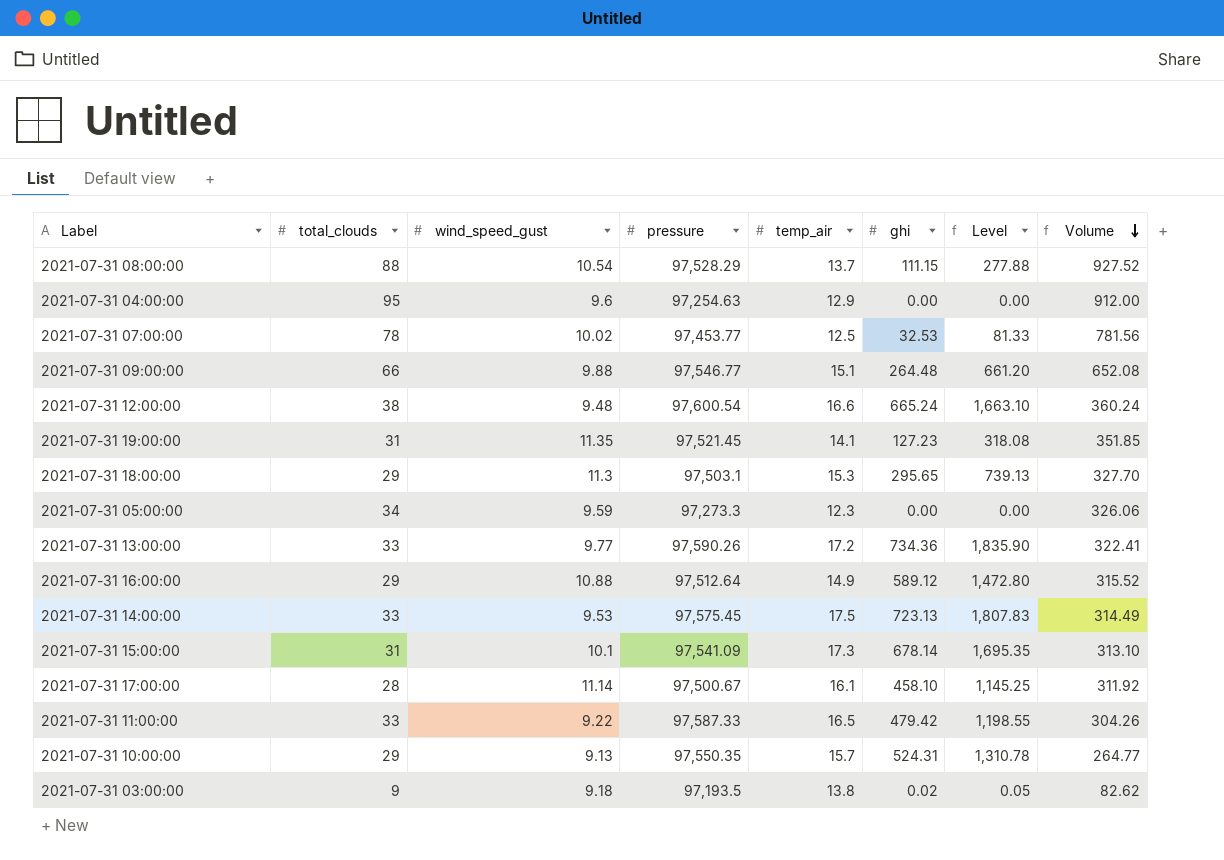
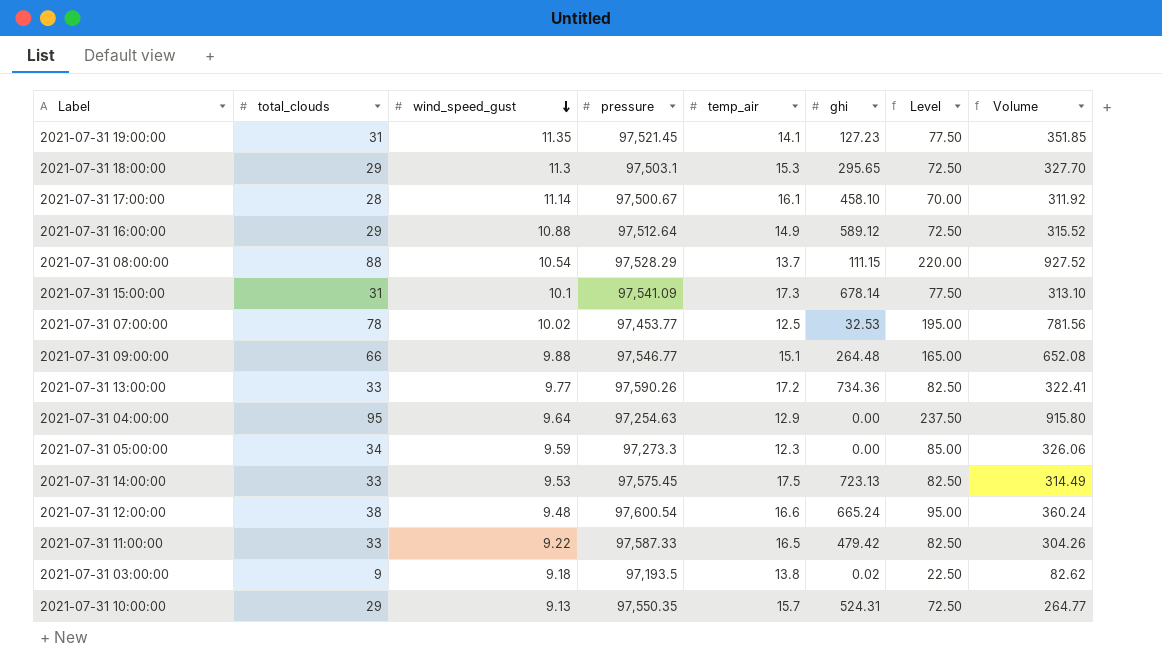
row order: Volume descending -> wind_speed_gust descending
column Level | formula: [ghi] * 2.5 -> [total_clouds] * 2.5
2021-07-31 04:00:00 | wind_speed_gust: 9.6 -> 9.64
2021-07-31 04:00:00 | Volume: 912.00 -> 915.80

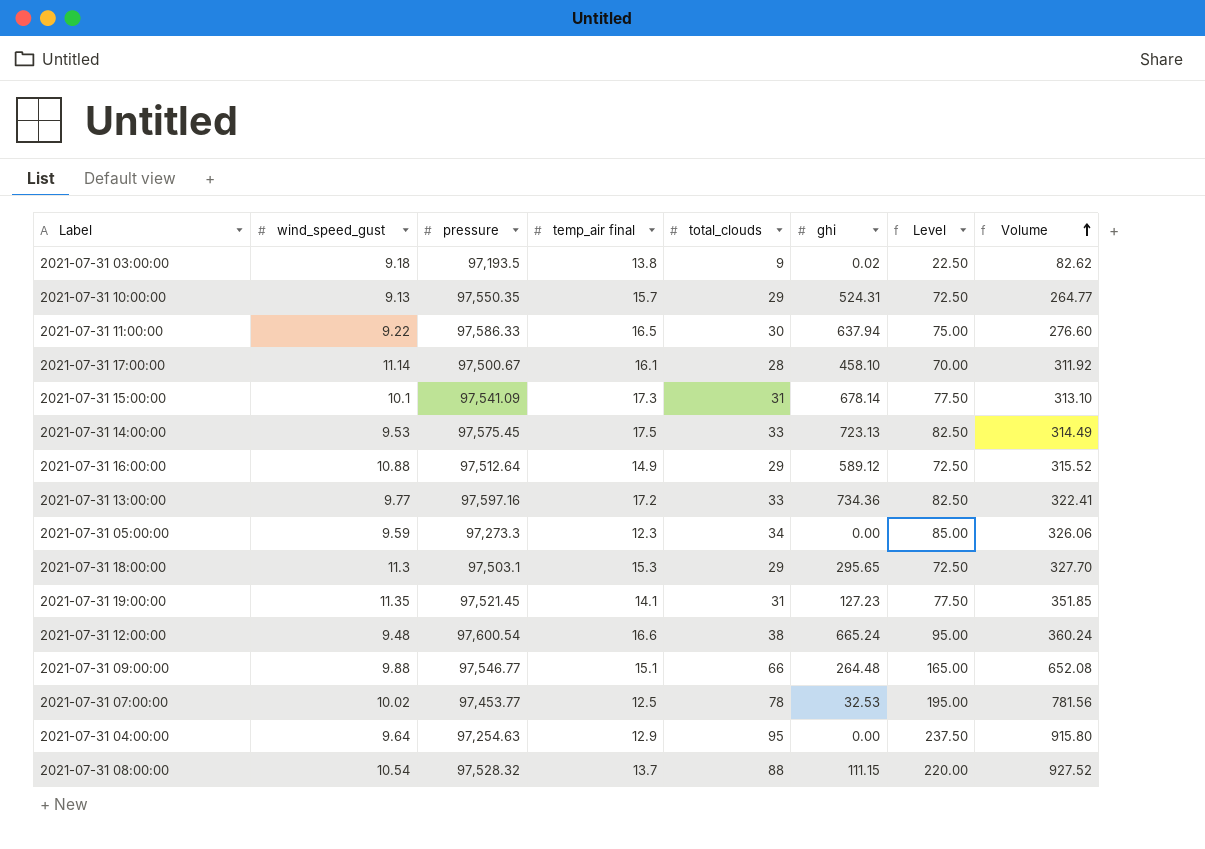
row order: wind_speed_gust descending -> Volume ascending
column name: temp_air -> temp_air final
column total_clouds | position: 2 -> 5
2021-07-31 11:00:00 | pressure: 97,587.33 -> 97,586.33
2021-07-31 11:00:00 | total_clouds: 33 -> 30
2021-07-31 11:00:00 | ghi: 479.42 -> 637.94
2021-07-31 11:00:00 | Level: 82.50 -> 75.00
2021-07-31 11:00:00 | Volume: 304.26 -> 276.60
2021-07-31 13:00:00 | pressure: 97,590.26 -> 97,597.16
2021-07-31 08:00:00 | pressure: 97,528.29 -> 97,528.32

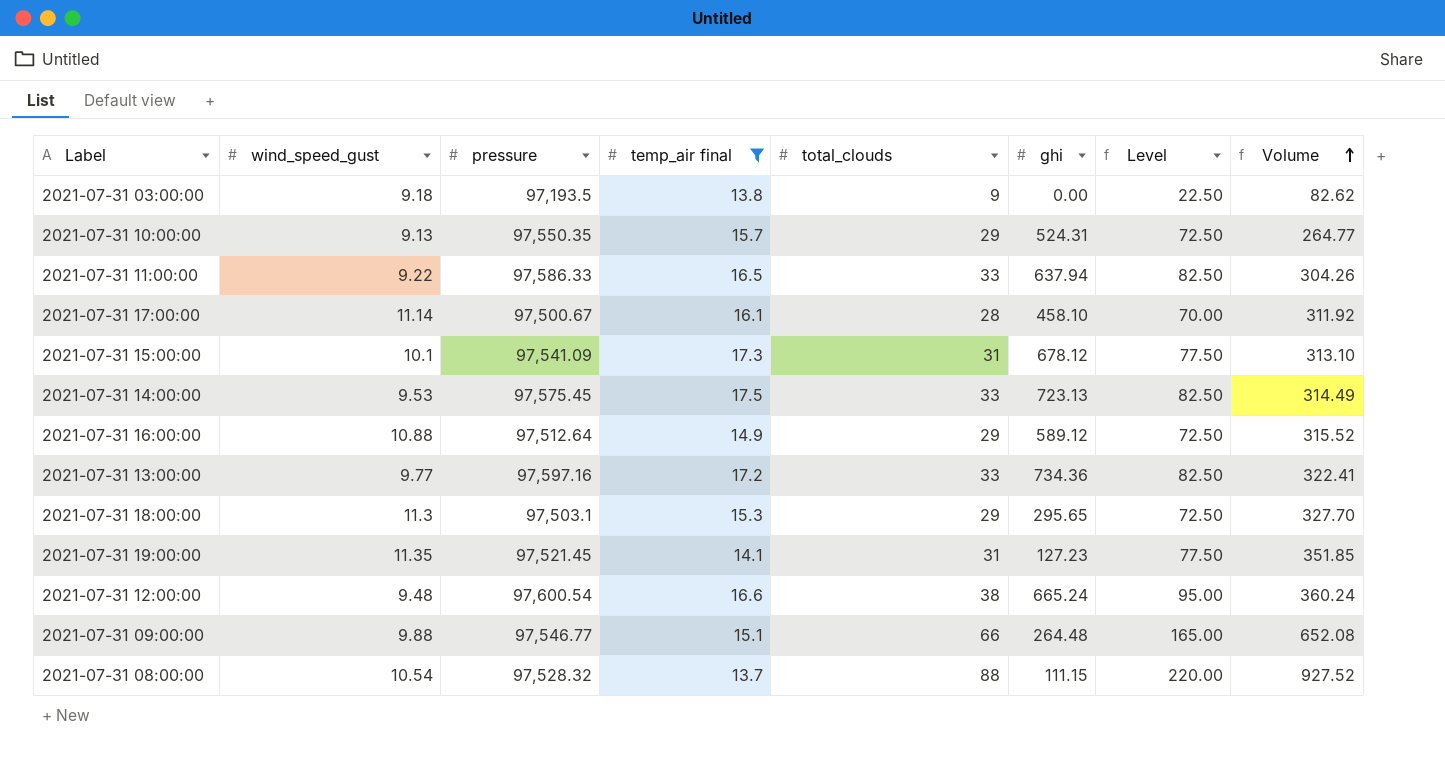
filter: none -> temp_air final >= 13.7
2021-07-31 03:00:00 | ghi: 0.02 -> 0.00
2021-07-31 11:00:00 | total_clouds: 30 -> 33
2021-07-31 11:00:00 | Level: 75.00 -> 82.50
2021-07-31 11:00:00 | Volume: 276.60 -> 304.26
2021-07-31 15:00:00 | ghi: 678.14 -> 678.12

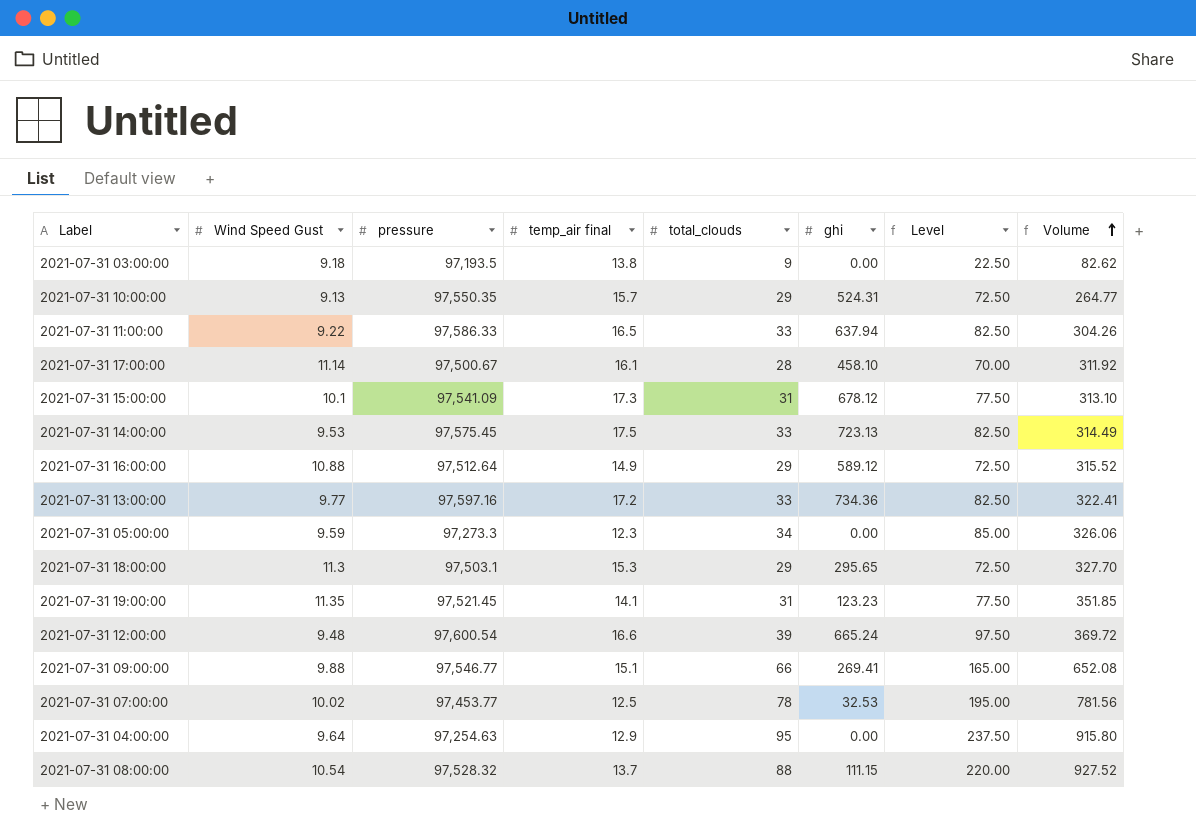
filter: temp_air final >= 13.7 -> none
column name: wind_speed_gust -> Wind Speed Gust
2021-07-31 19:00:00 | ghi: 127.23 -> 123.23
2021-07-31 12:00:00 | total_clouds: 38 -> 39
2021-07-31 12:00:00 | Level: 95.00 -> 97.50
2021-07-31 12:00:00 | Volume: 360.24 -> 369.72
2021-07-31 09:00:00 | ghi: 264.48 -> 269.41

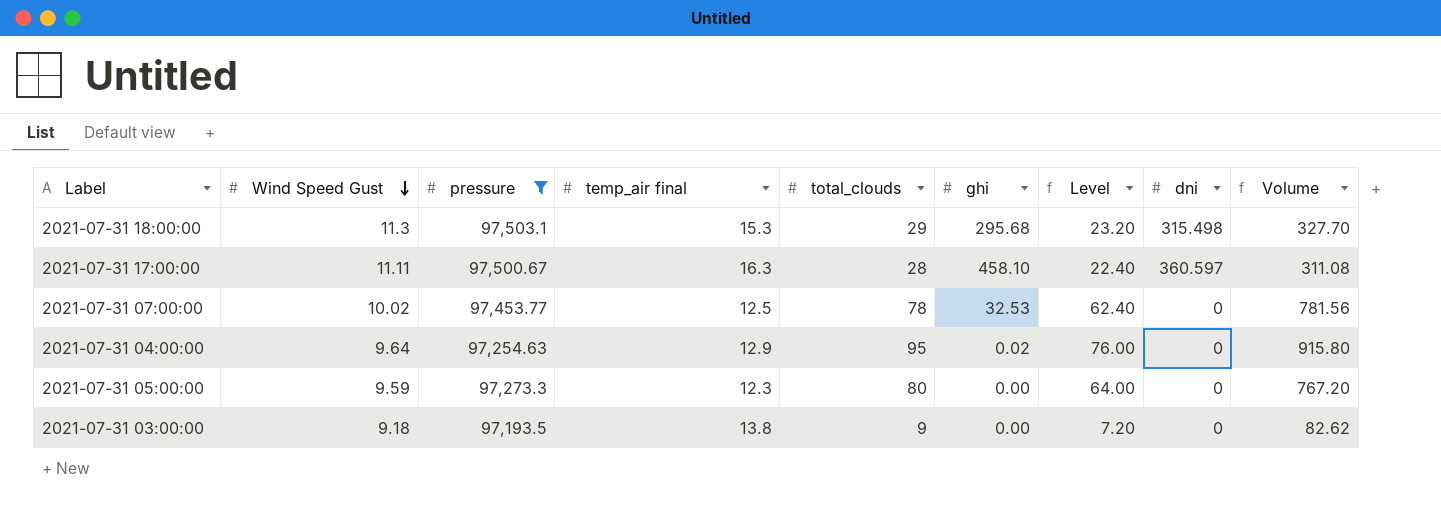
filter: none -> pressure <= 97,503.1
row order: Volume ascending -> Wind Speed Gust descending
column Level | formula: [total_clouds] * 2.5 -> [total_clouds] * 0.8
column dni | position: none -> 8
2021-07-31 18:00:00 | ghi: 295.65 -> 295.68
2021-07-31 17:00:00 | Wind Speed Gust: 11.14 -> 11.11
2021-07-31 17:00:00 | temp_air final: 16.1 -> 16.3
2021-07-31 17:00:00 | Volume: 311.92 -> 311.08
2021-07-31 04:00:00 | ghi: 0.00 -> 0.02
2021-07-31 05:00:00 | total_clouds: 34 -> 80
2021-07-31 05:00:00 | Volume: 326.06 -> 767.20

